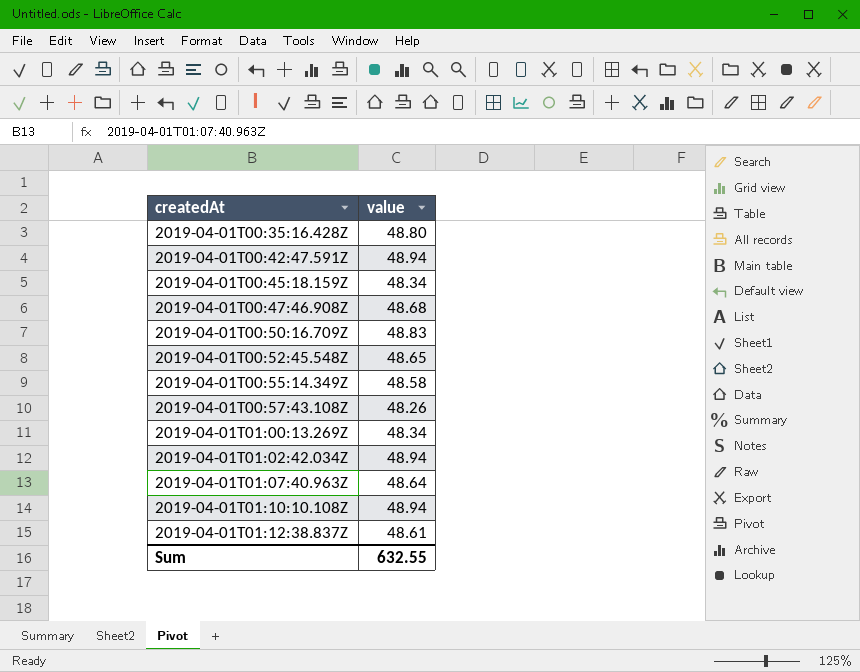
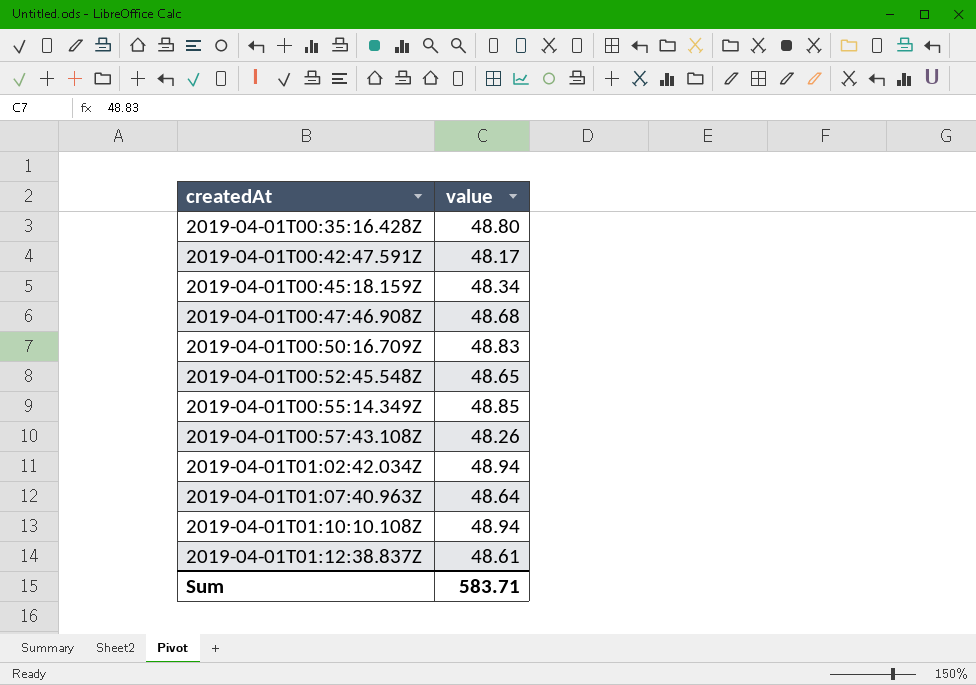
row 2019-04-01T01:00:13.269Z: 48.34 -> none
2019-04-01T00:42:47.591Z | value: 48.94 -> 48.17
2019-04-01T00:55:14.349Z | value: 48.58 -> 48.85
Sum | value: 632.55 -> 583.71

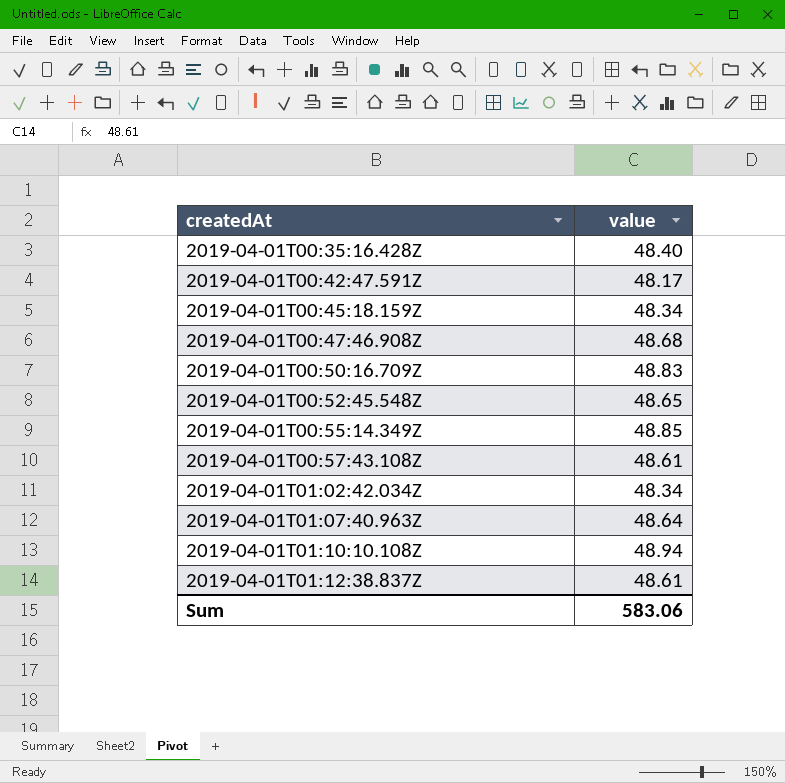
2019-04-01T00:35:16.428Z | value: 48.80 -> 48.40
2019-04-01T00:57:43.108Z | value: 48.26 -> 48.61
2019-04-01T01:02:42.034Z | value: 48.94 -> 48.34
Sum | value: 583.71 -> 583.06

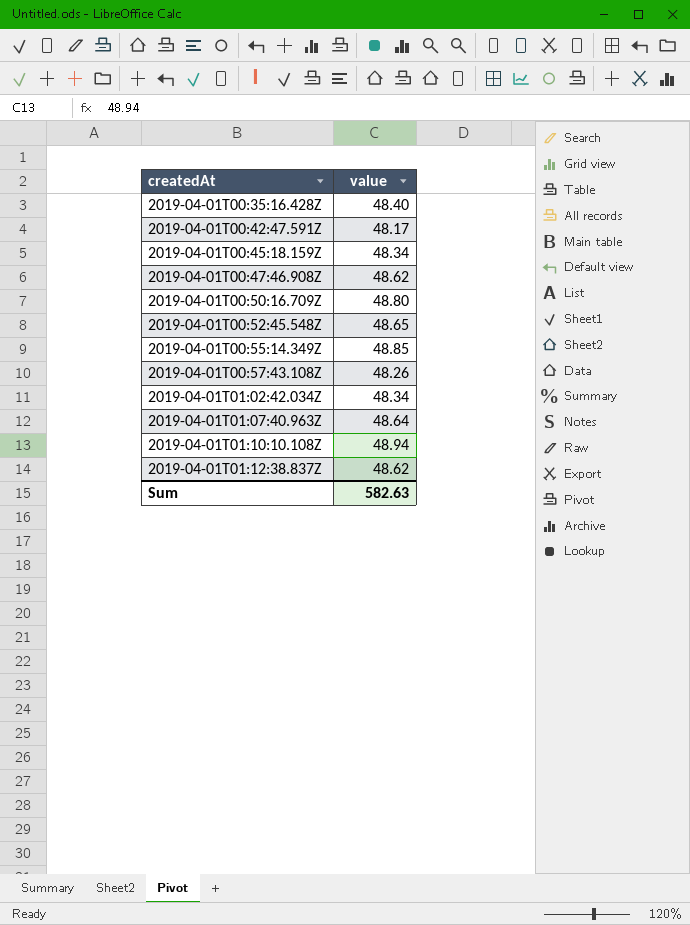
2019-04-01T00:47:46.908Z | value: 48.68 -> 48.62
2019-04-01T00:50:16.709Z | value: 48.83 -> 48.80
2019-04-01T00:57:43.108Z | value: 48.61 -> 48.26
2019-04-01T01:12:38.837Z | value: 48.61 -> 48.62
Sum | value: 583.06 -> 582.63

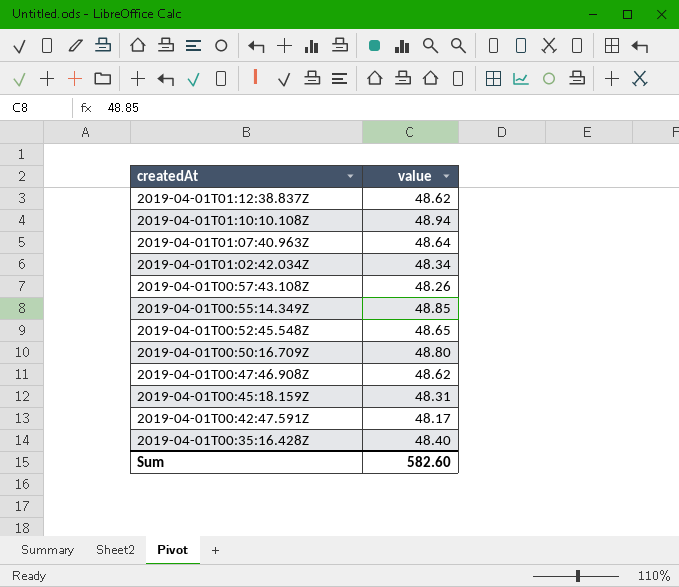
row order: createdAt ascending -> createdAt descending
2019-04-01T00:45:18.159Z | value: 48.34 -> 48.31
Sum | value: 582.63 -> 582.60

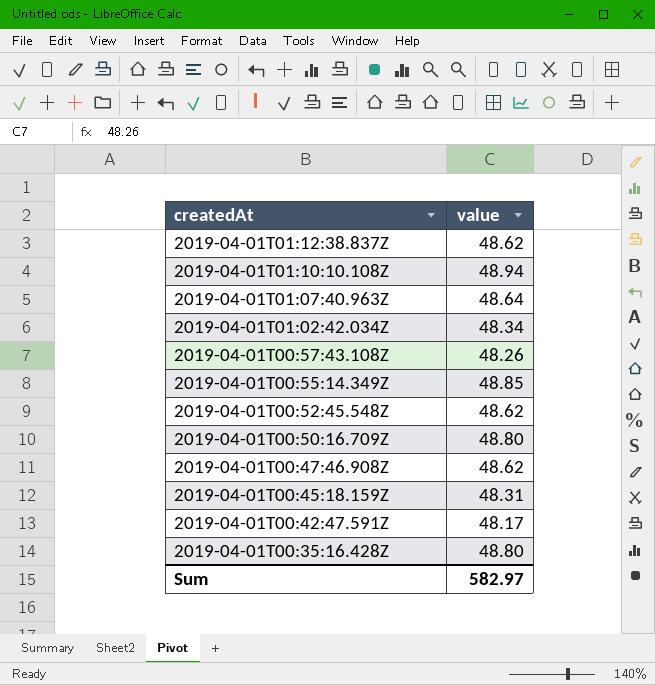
2019-04-01T00:52:45.548Z | value: 48.65 -> 48.62
2019-04-01T00:35:16.428Z | value: 48.40 -> 48.80
Sum | value: 582.60 -> 582.97

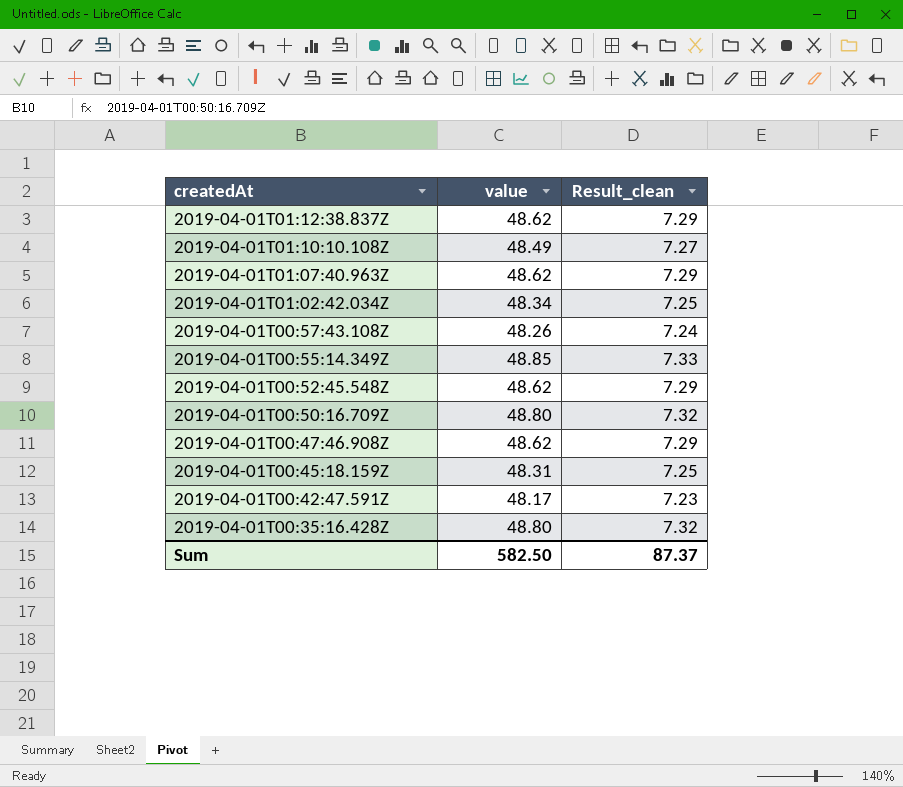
column Result_clean | formula: none -> [value] * 0.15
2019-04-01T01:10:10.108Z | value: 48.94 -> 48.49
2019-04-01T01:07:40.963Z | value: 48.64 -> 48.62
Sum | value: 582.97 -> 582.50

